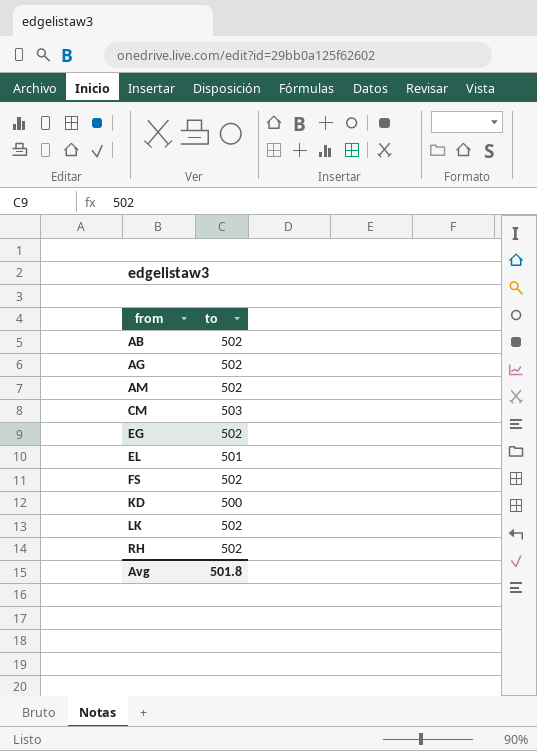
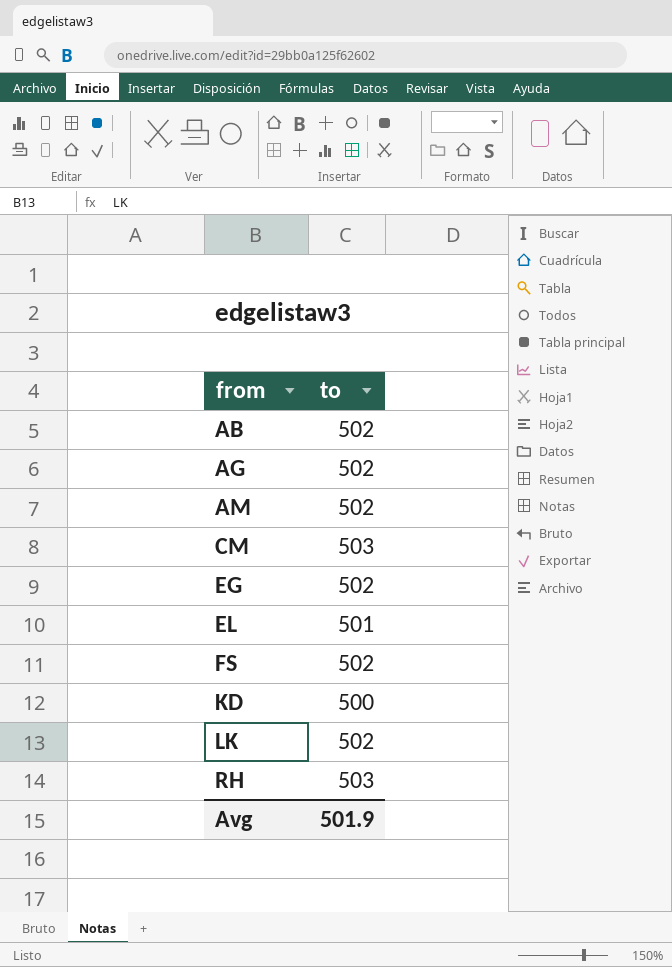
RH | to: 502 -> 503
Avg | to: 501.8 -> 501.9

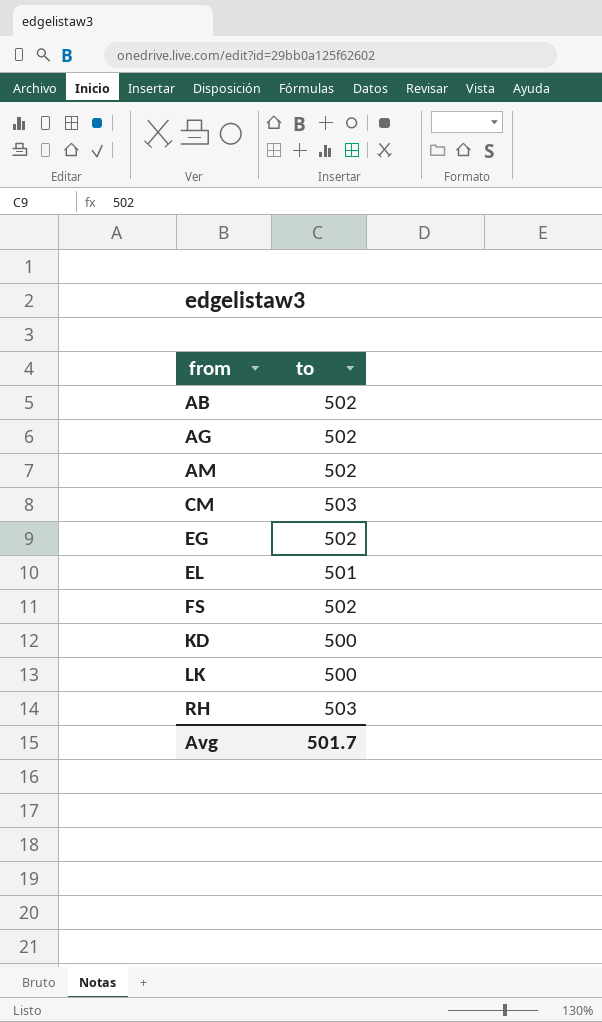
LK | to: 502 -> 500
Avg | to: 501.9 -> 501.7

